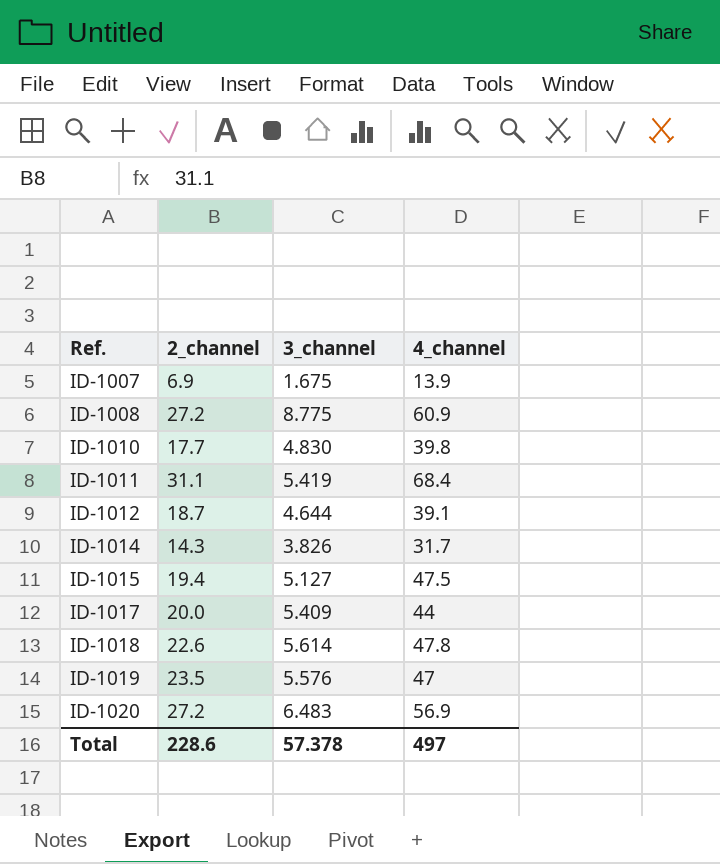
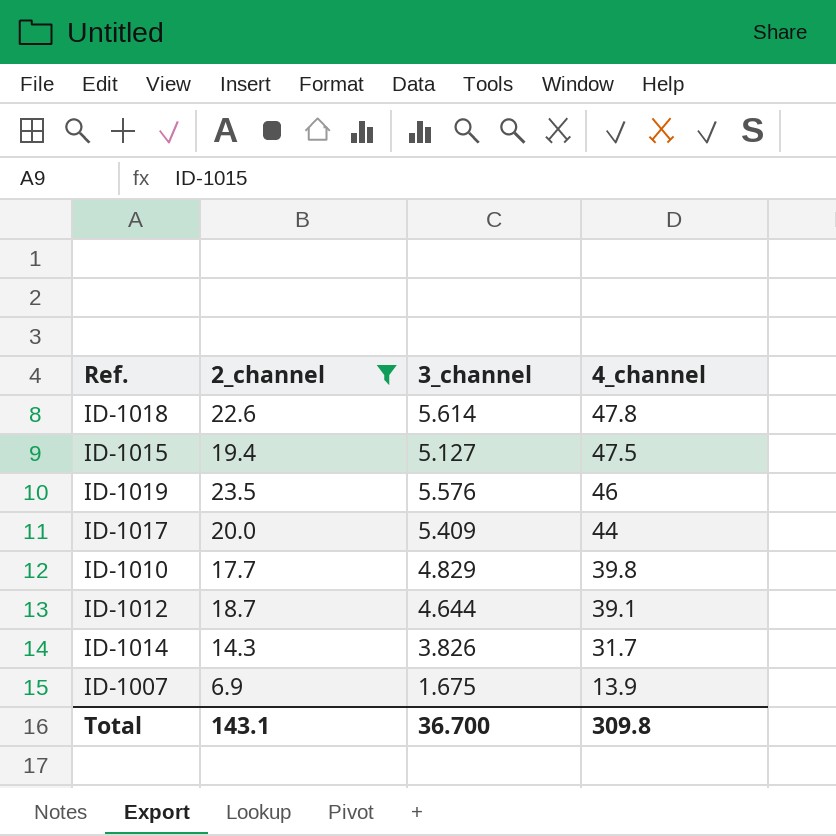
filter: none -> 2_channel <= 23.5
row order: Ref. ascending -> 4_channel descending
ID-1019 | 4_channel: 47 -> 46
ID-1010 | 3_channel: 4.830 -> 4.829
Total | 2_channel: 228.6 -> 143.1
Total | 3_channel: 57.378 -> 36.700
Total | 4_channel: 497 -> 309.8

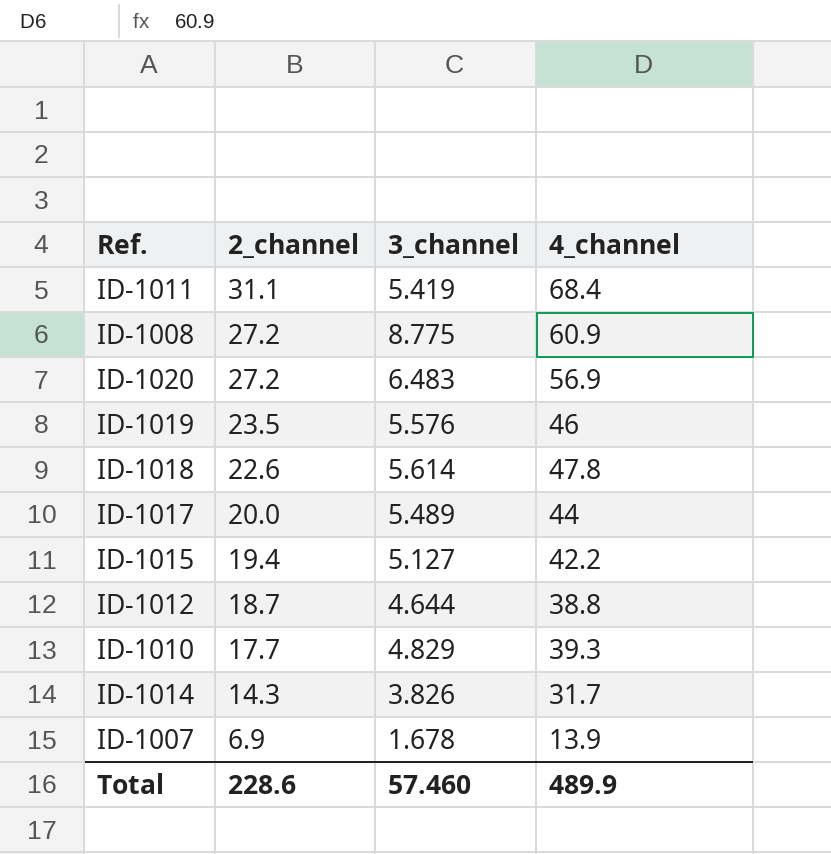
filter: 2_channel <= 23.5 -> none
row order: 4_channel descending -> 2_channel descending
ID-1017 | 3_channel: 5.409 -> 5.489
ID-1015 | 4_channel: 47.5 -> 42.2
ID-1012 | 4_channel: 39.1 -> 38.8
ID-1010 | 4_channel: 39.8 -> 39.3
ID-1007 | 3_channel: 1.675 -> 1.678
Total | 2_channel: 143.1 -> 228.6
Total | 3_channel: 36.700 -> 57.460
Total | 4_channel: 309.8 -> 489.9

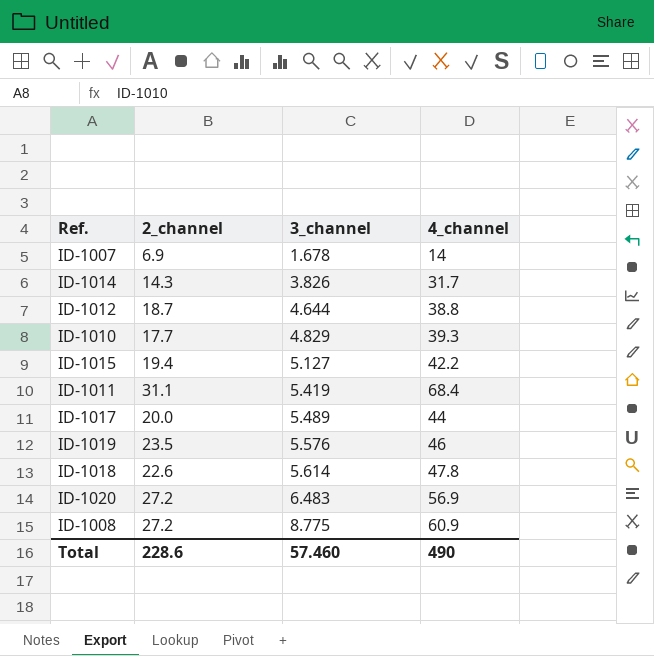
row order: 2_channel descending -> 3_channel ascending
ID-1007 | 4_channel: 13.9 -> 14
Total | 4_channel: 489.9 -> 490

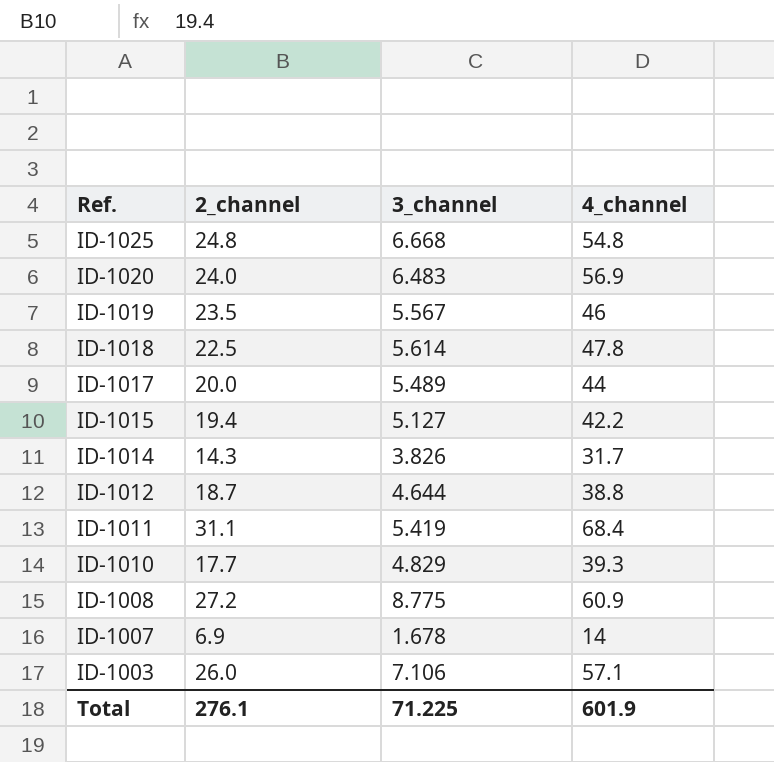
row order: 3_channel ascending -> Ref. descending
row ID-1025: none -> 24.8 | 6.668 | 54.8
ID-1020 | 2_channel: 27.2 -> 24.0
ID-1019 | 3_channel: 5.576 -> 5.567
ID-1018 | 2_channel: 22.6 -> 22.5
row ID-1003: none -> 26.0 | 7.106 | 57.1
Total | 2_channel: 228.6 -> 276.1
Total | 3_channel: 57.460 -> 71.225
Total | 4_channel: 490 -> 601.9

